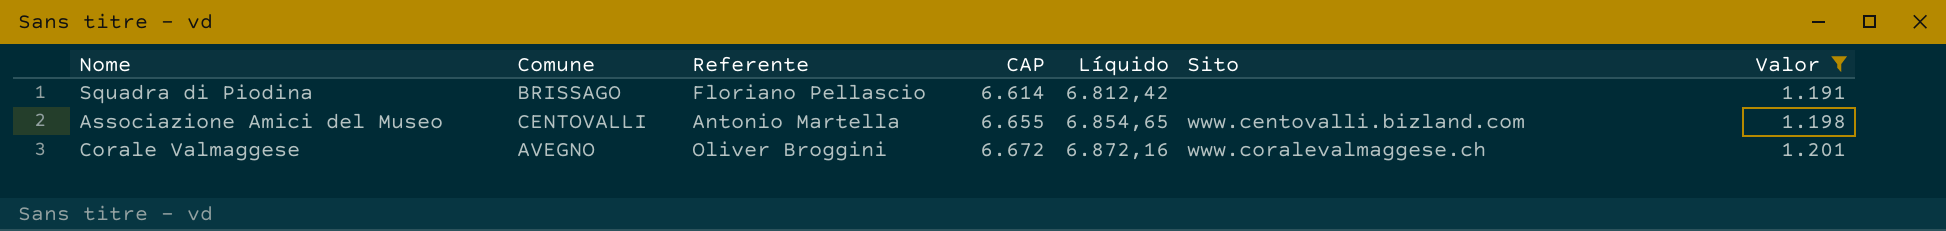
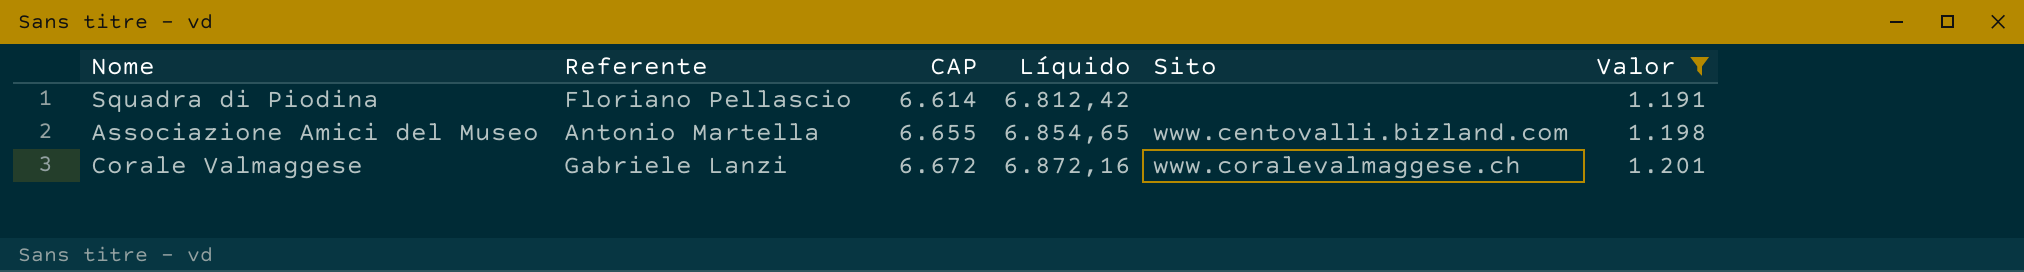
column Comune | position: 2 -> none
Corale Valmaggese | Referente: Oliver Broggini -> Gabriele Lanzi

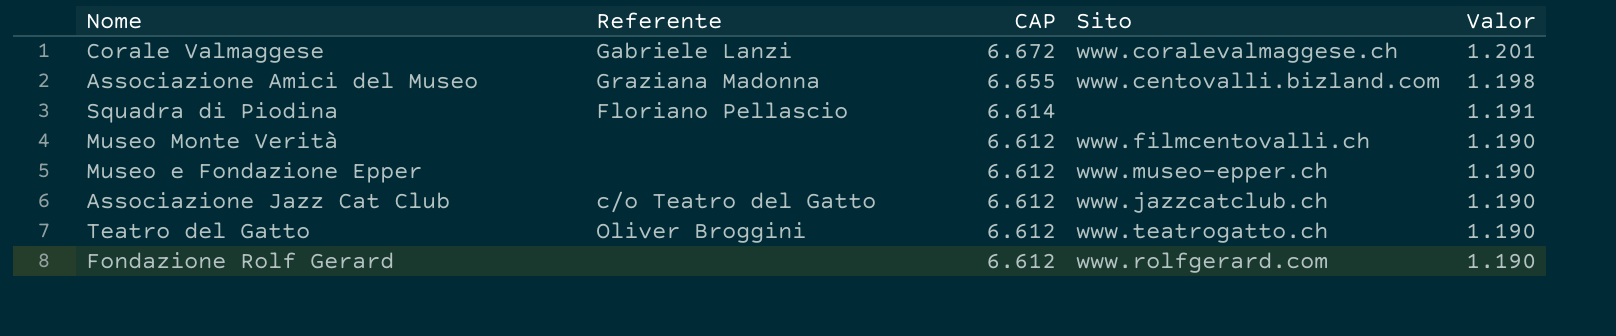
filter: Valor != 1.190 -> none
row order: CAP ascending -> CAP descending
column Líquido | formula: [CAP] * 1,03 -> none
Associazione Amici del Museo | Referente: Antonio Martella -> Graziana Madonna

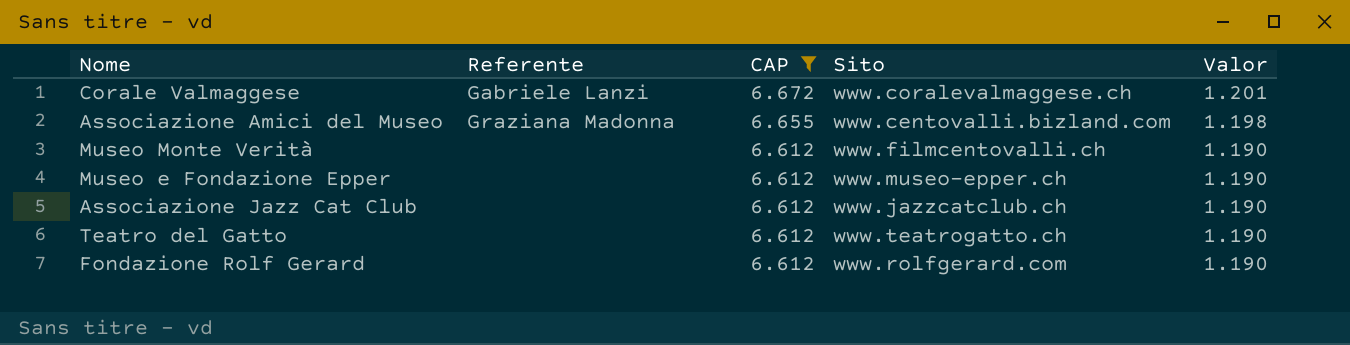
filter: none -> CAP != 6.614
Associazione Jazz Cat Club | Referente: c/o Teatro del Gatto -> none
Teatro del Gatto | Referente: Oliver Broggini -> none

